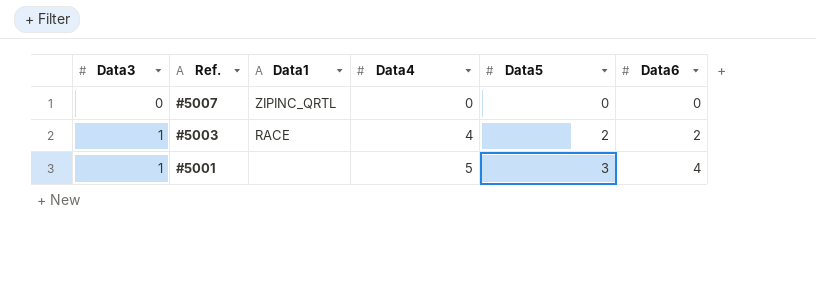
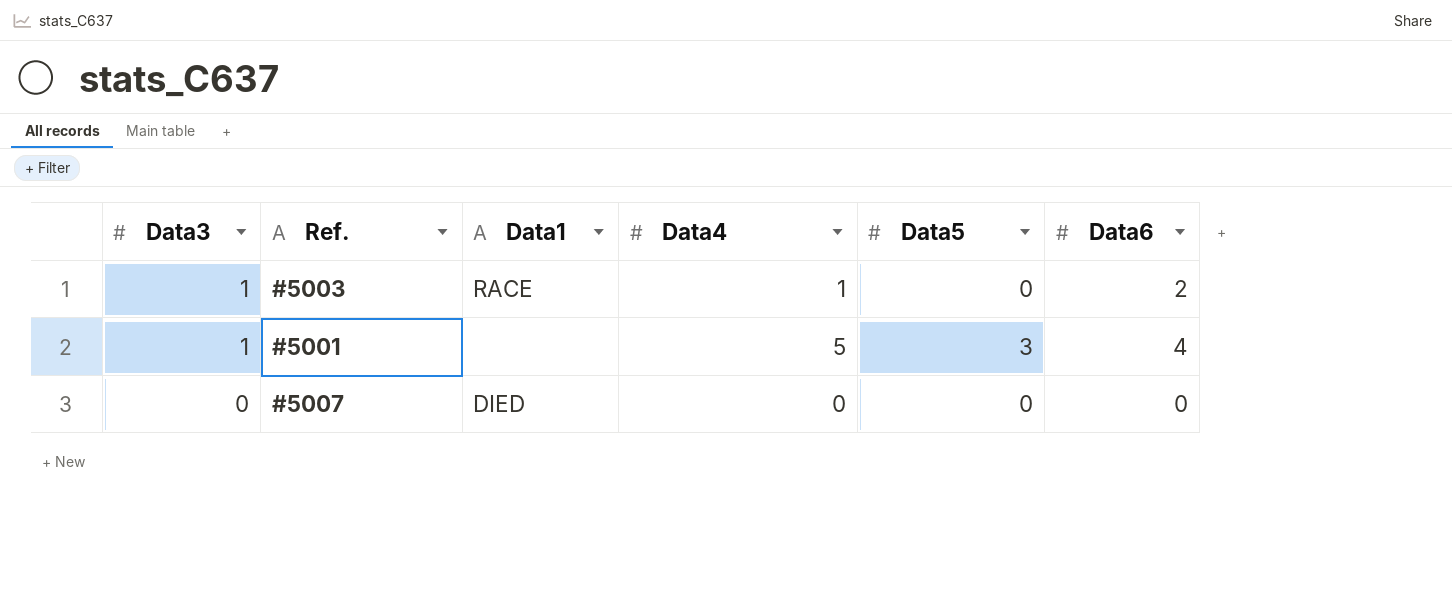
row order: Data3 ascending -> Data3 descending
#5003 | Data4: 4 -> 1
#5003 | Data5: 2 -> 0
#5007 | Data1: ZIPINC_QRTL -> DIED

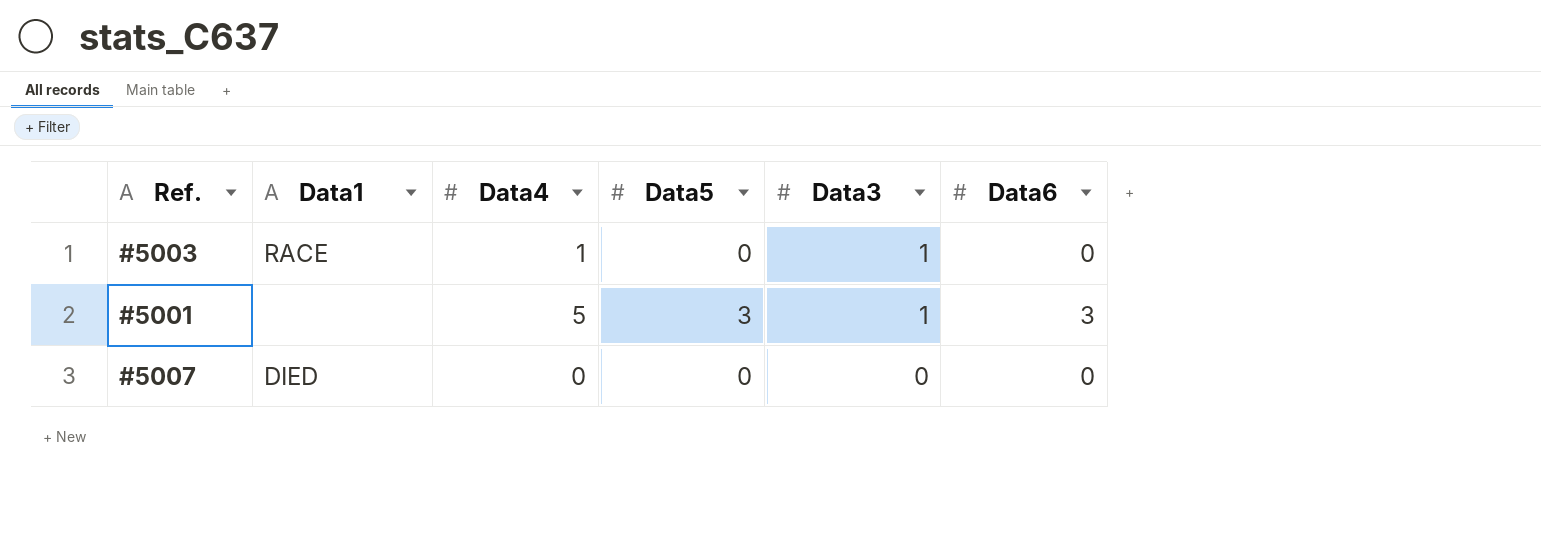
column Data3 | position: 1 -> 5
#5003 | Data6: 2 -> 0
#5001 | Data6: 4 -> 3

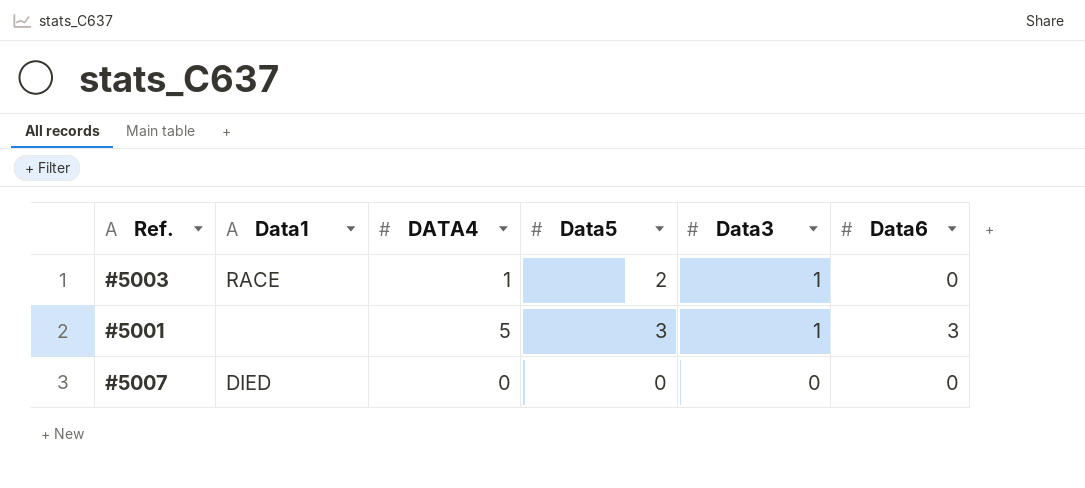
column name: Data4 -> DATA4
#5003 | Data5: 0 -> 2

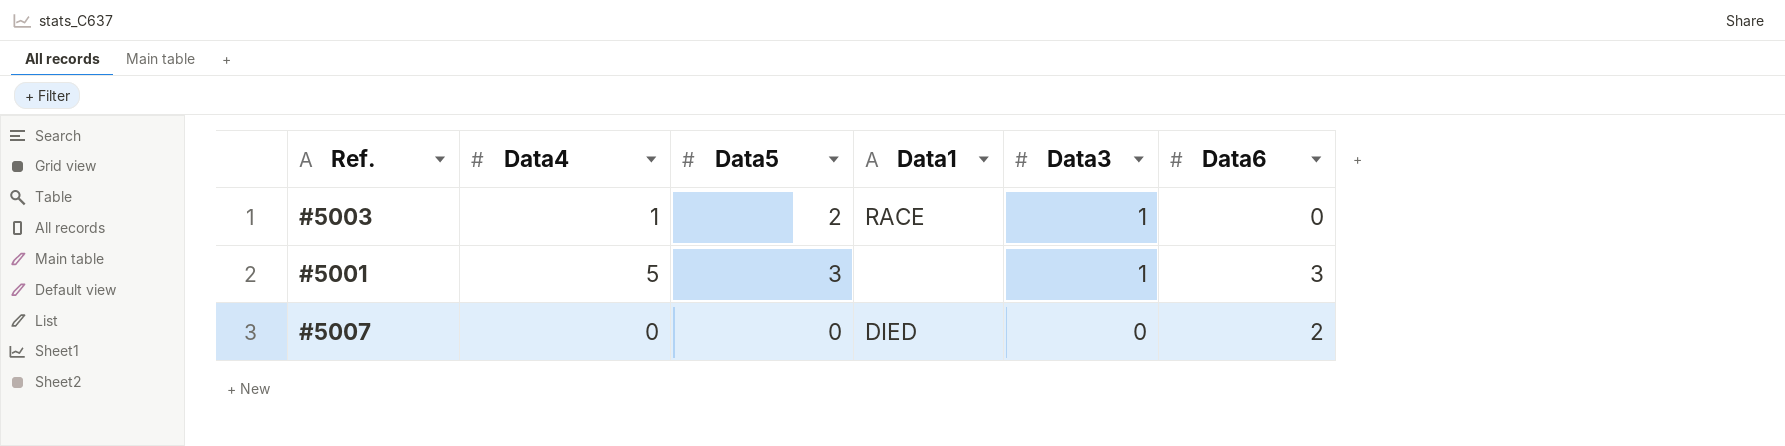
column name: DATA4 -> Data4
column Data1 | position: 2 -> 4
#5007 | Data6: 0 -> 2

